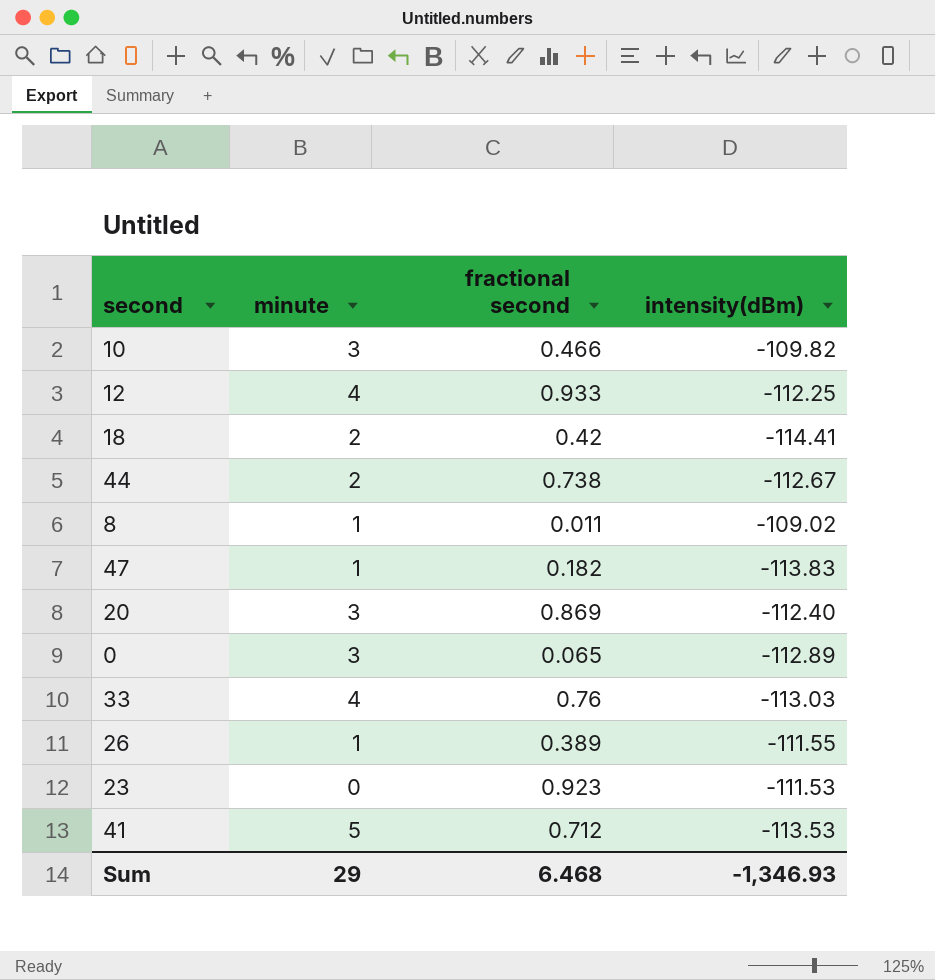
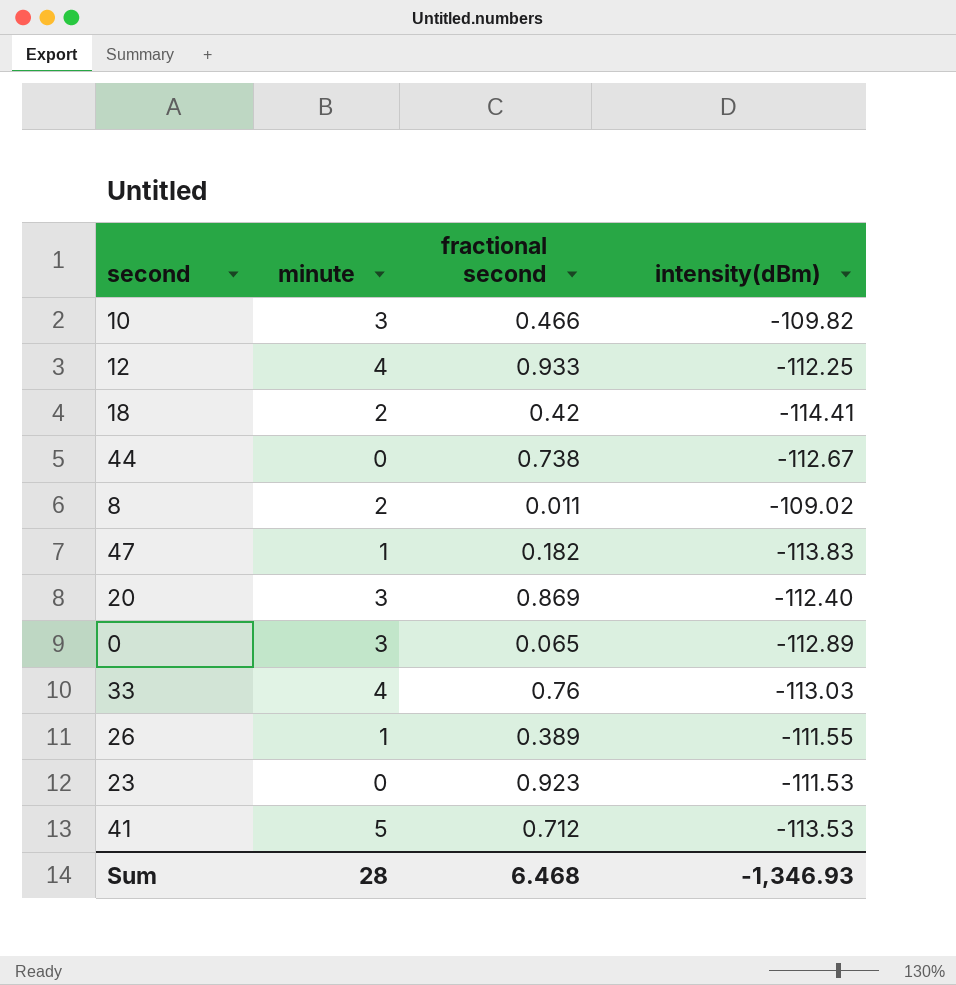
44 | minute: 2 -> 0
8 | minute: 1 -> 2
Sum | minute: 29 -> 28

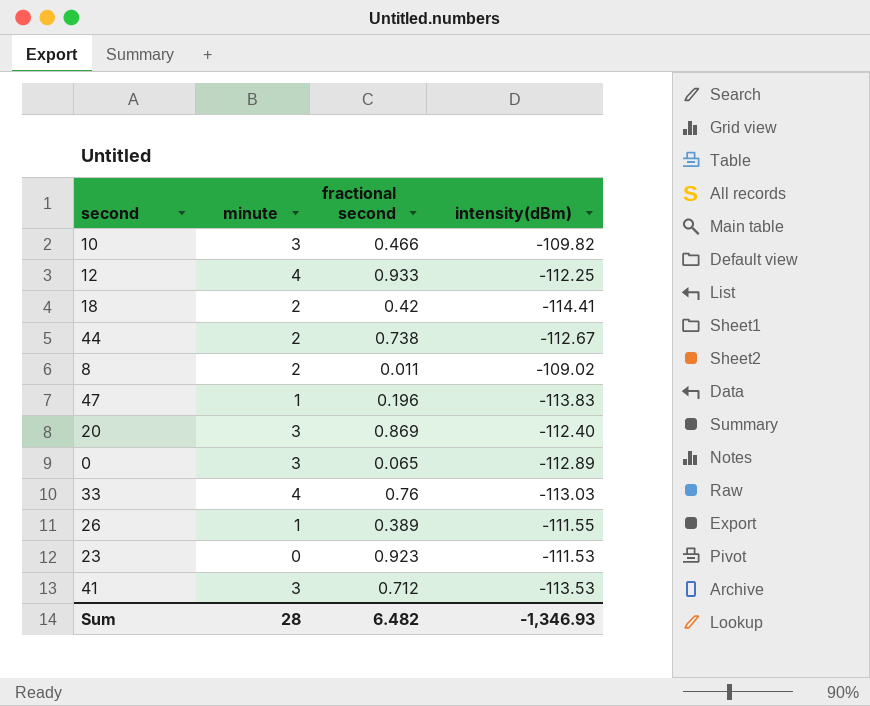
44 | minute: 0 -> 2
47 | fractional second: 0.182 -> 0.196
41 | minute: 5 -> 3
Sum | fractional second: 6.468 -> 6.482

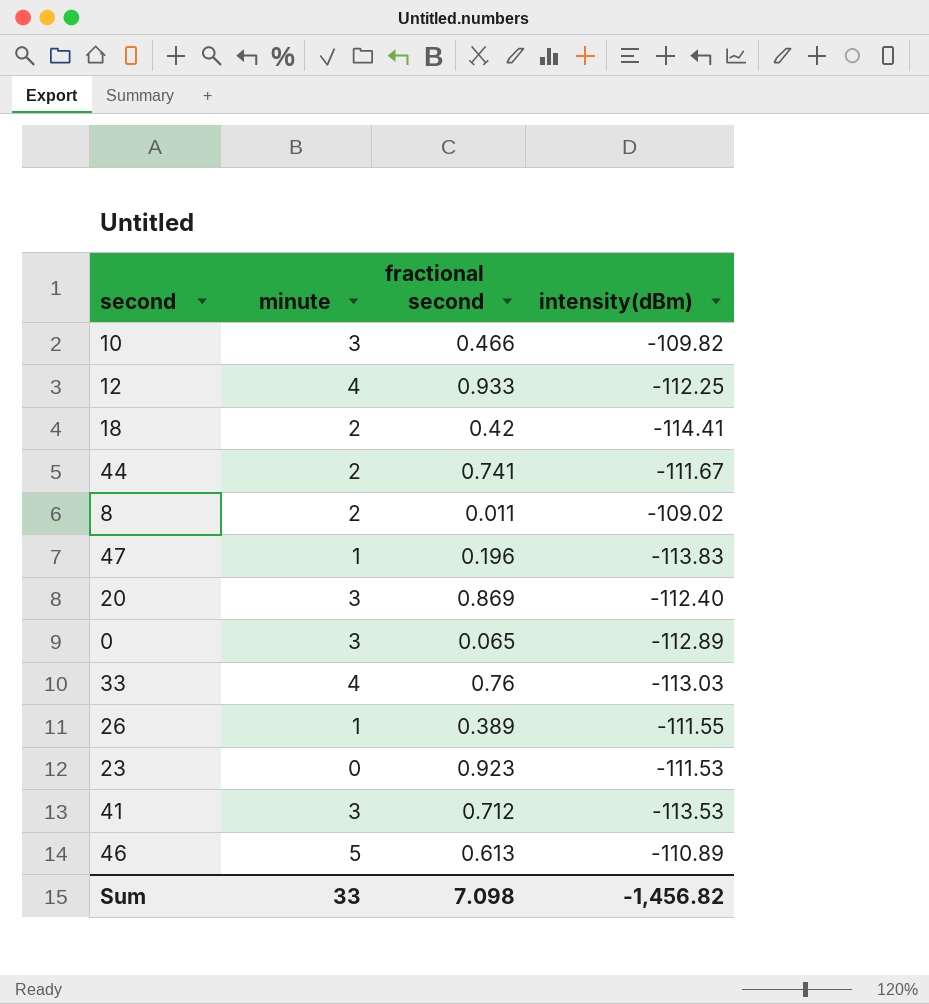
44 | fractional second: 0.738 -> 0.741
44 | intensity(dBm): -112.67 -> -111.67
row 46: none -> 5 | 0.613 | -110.89
Sum | minute: 28 -> 33
Sum | fractional second: 6.482 -> 7.098
Sum | intensity(dBm): -1,346.93 -> -1,456.82

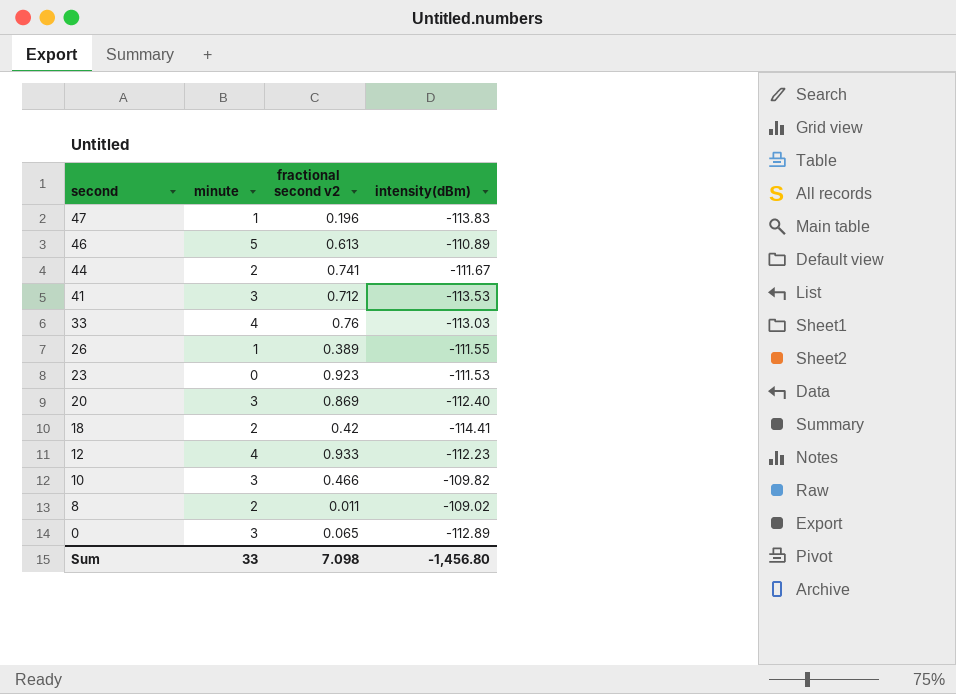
row order: none -> second descending
column name: fractional second -> fractional second v2
12 | intensity(dBm): -112.25 -> -112.23
Sum | intensity(dBm): -1,456.82 -> -1,456.80

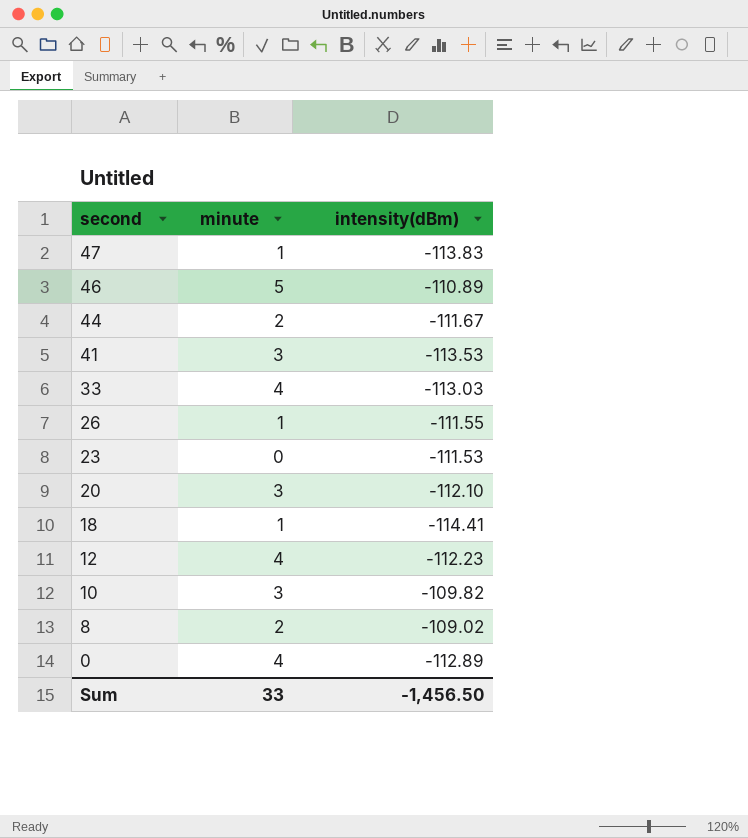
column fractional second v2 | position: 3 -> none
20 | intensity(dBm): -112.40 -> -112.10
18 | minute: 2 -> 1
0 | minute: 3 -> 4
Sum | intensity(dBm): -1,456.80 -> -1,456.50

